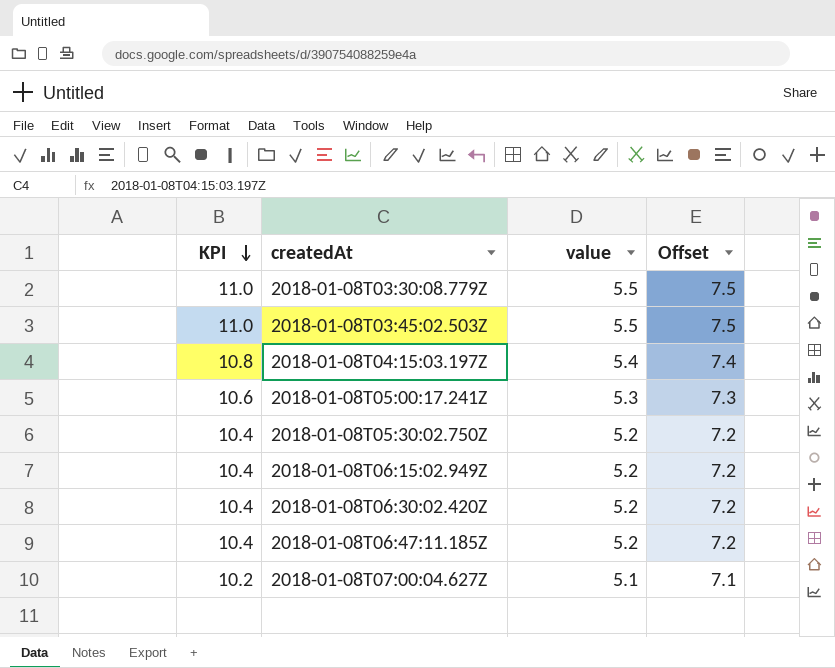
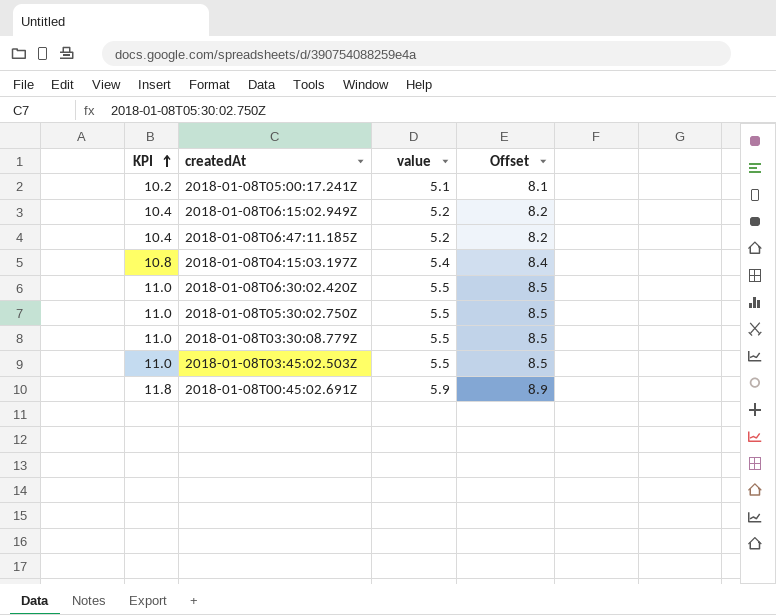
row order: KPI descending -> KPI ascending
column Offset | formula: [value] + 2 -> [value] + 3
row 2018-01-08T07:00:04.627Z: 10.2 | 5.1 | 7.1 -> none
2018-01-08T05:00:17.241Z | KPI: 10.6 -> 10.2
2018-01-08T05:00:17.241Z | value: 5.3 -> 5.1
2018-01-08T06:30:02.420Z | KPI: 10.4 -> 11.0
2018-01-08T06:30:02.420Z | value: 5.2 -> 5.5
2018-01-08T05:30:02.750Z | KPI: 10.4 -> 11.0
2018-01-08T05:30:02.750Z | value: 5.2 -> 5.5
row 2018-01-08T00:45:02.691Z: none -> 11.8 | 5.9 | 8.9

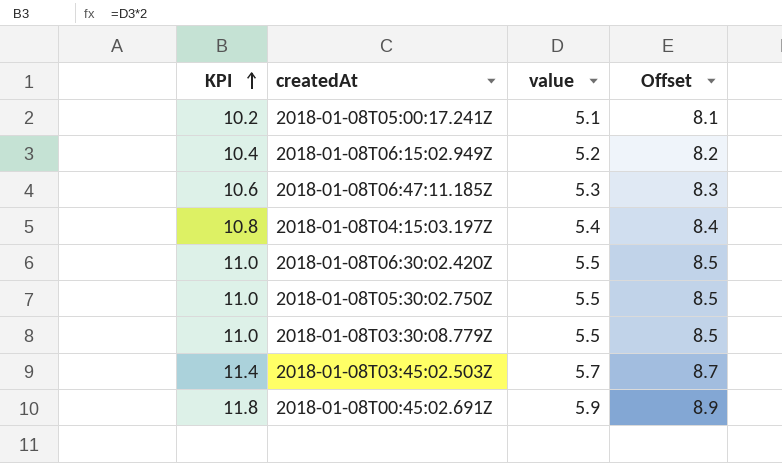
2018-01-08T06:47:11.185Z | KPI: 10.4 -> 10.6
2018-01-08T06:47:11.185Z | value: 5.2 -> 5.3
2018-01-08T06:47:11.185Z | Offset: 8.2 -> 8.3
2018-01-08T03:45:02.503Z | KPI: 11.0 -> 11.4
2018-01-08T03:45:02.503Z | value: 5.5 -> 5.7
2018-01-08T03:45:02.503Z | Offset: 8.5 -> 8.7

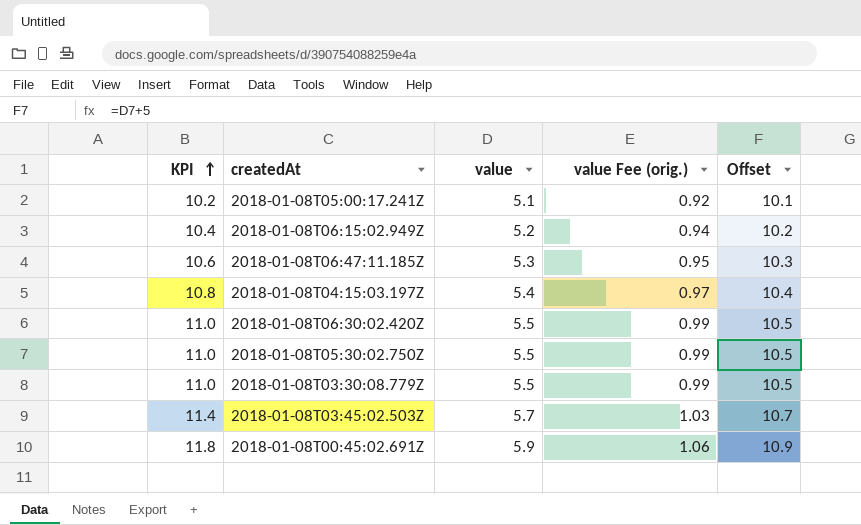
column value Fee (orig.) | formula: none -> [value] * 0.18
column Offset | formula: [value] + 3 -> [value] + 5

